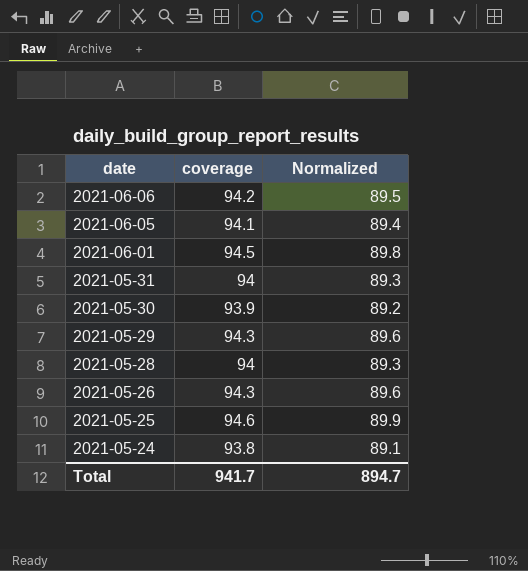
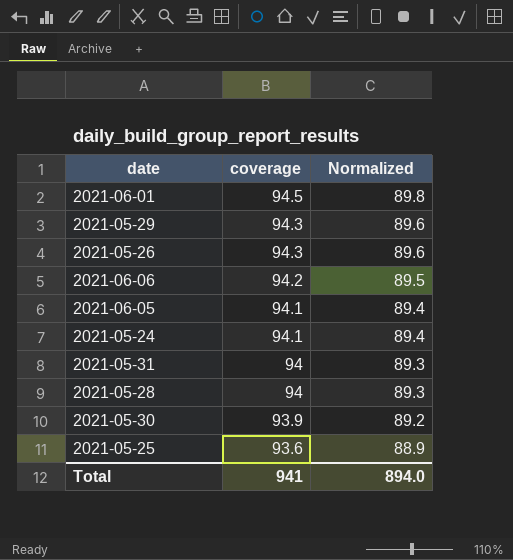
row order: date descending -> coverage descending
2021-05-24 | coverage: 93.8 -> 94.1
2021-05-24 | Normalized: 89.1 -> 89.4
2021-05-25 | coverage: 94.6 -> 93.6
2021-05-25 | Normalized: 89.9 -> 88.9
Total | coverage: 941.7 -> 941
Total | Normalized: 894.7 -> 894.0

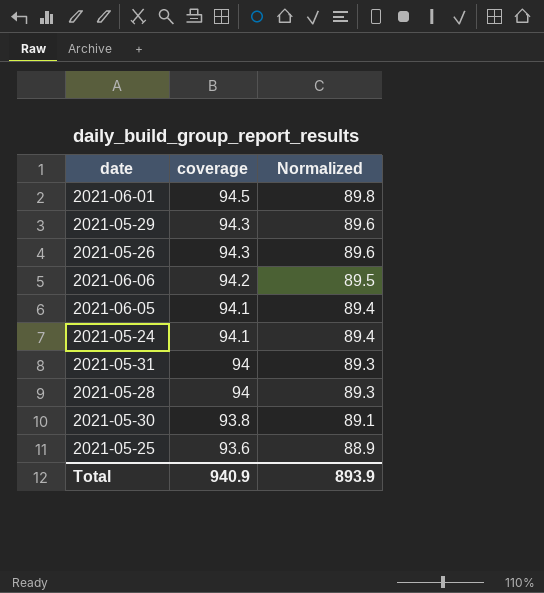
2021-05-30 | coverage: 93.9 -> 93.8
2021-05-30 | Normalized: 89.2 -> 89.1
Total | coverage: 941 -> 940.9
Total | Normalized: 894.0 -> 893.9

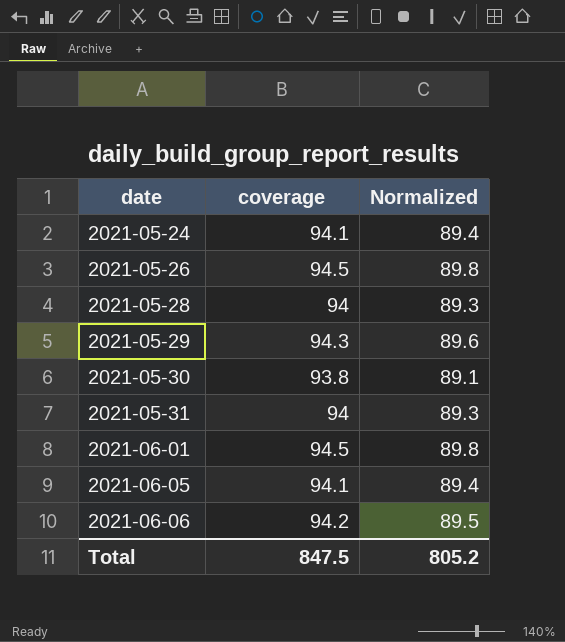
row order: coverage descending -> date ascending
row 2021-05-25: 93.6 | 88.9 -> none
2021-05-26 | coverage: 94.3 -> 94.5
2021-05-26 | Normalized: 89.6 -> 89.8
Total | coverage: 940.9 -> 847.5
Total | Normalized: 893.9 -> 805.2

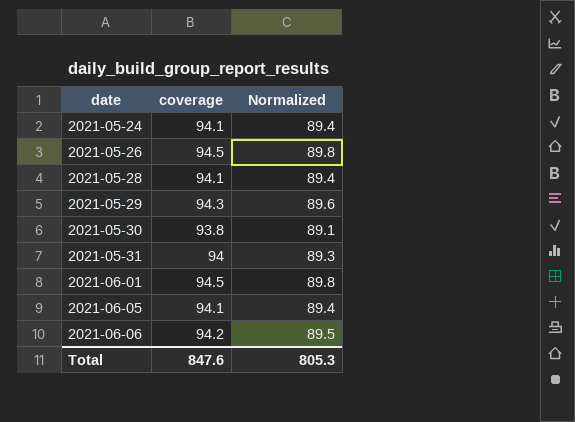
2021-05-28 | coverage: 94 -> 94.1
2021-05-28 | Normalized: 89.3 -> 89.4
Total | coverage: 847.5 -> 847.6
Total | Normalized: 805.2 -> 805.3

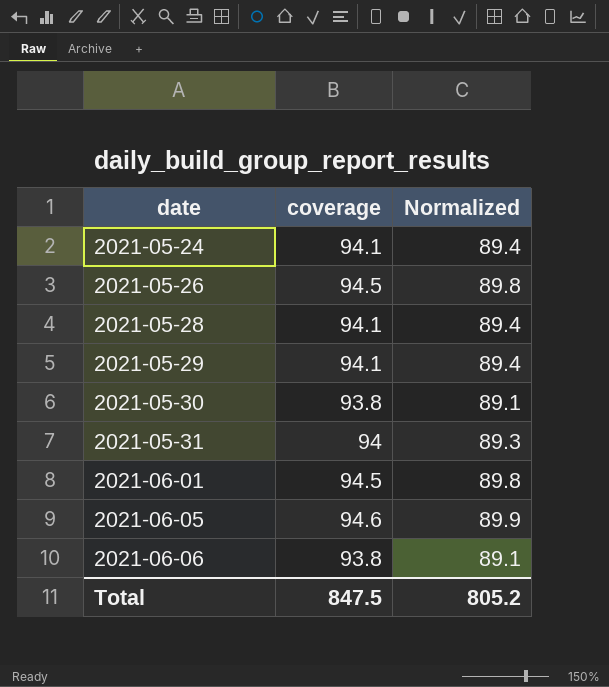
2021-05-29 | coverage: 94.3 -> 94.1
2021-05-29 | Normalized: 89.6 -> 89.4
2021-06-05 | coverage: 94.1 -> 94.6
2021-06-05 | Normalized: 89.4 -> 89.9
2021-06-06 | coverage: 94.2 -> 93.8
2021-06-06 | Normalized: 89.5 -> 89.1
Total | coverage: 847.6 -> 847.5
Total | Normalized: 805.3 -> 805.2

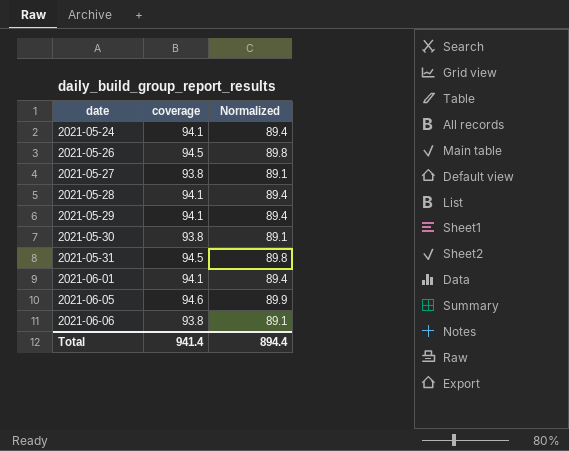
row 2021-05-27: none -> 93.8 | 89.1
2021-05-31 | coverage: 94 -> 94.5
2021-05-31 | Normalized: 89.3 -> 89.8
2021-06-01 | coverage: 94.5 -> 94.1
2021-06-01 | Normalized: 89.8 -> 89.4
Total | coverage: 847.5 -> 941.4
Total | Normalized: 805.2 -> 894.4

